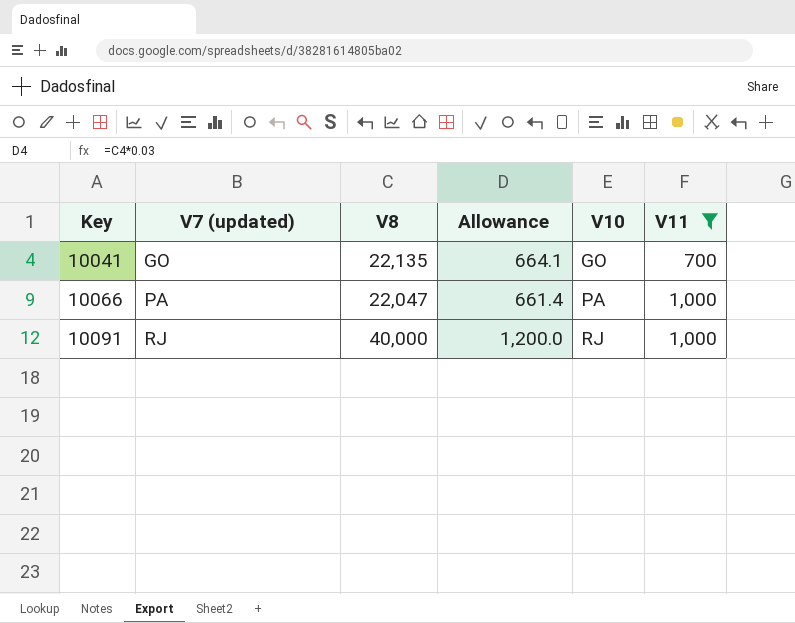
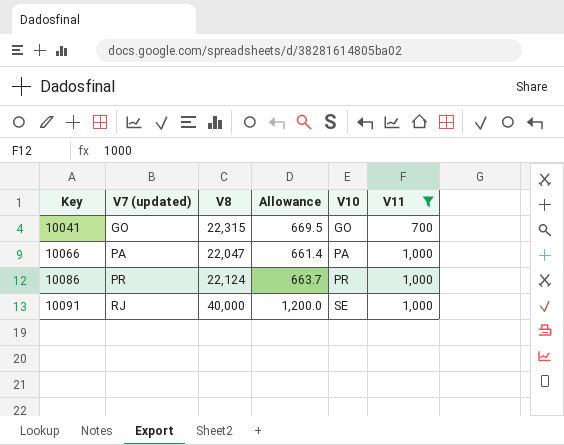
10041 | V8: 22,135 -> 22,315
10041 | Allowance: 664.1 -> 669.5
row 10086: none -> PR | 22,124 | 663.7 | PR | 1,000
10091 | V10: RJ -> SE

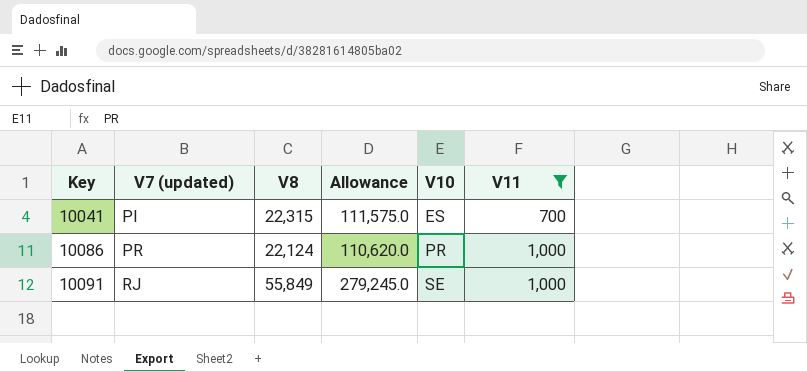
column Allowance | formula: [V8] * 0.03 -> [V8] * 5
row 10066: PA | 22,047 | 661.4 | PA | 1,000 -> none
10041 | V7 (updated): GO -> PI
10041 | V10: GO -> ES
10091 | V8: 40,000 -> 55,849

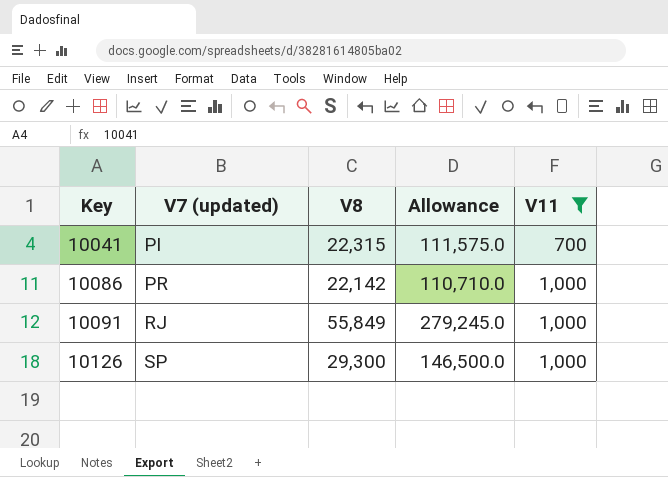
column V10 | position: 5 -> none
10086 | V8: 22,124 -> 22,142
10086 | Allowance: 110,620.0 -> 110,710.0
row 10126: none -> SP | 29,300 | 146,500.0 | 1,000

